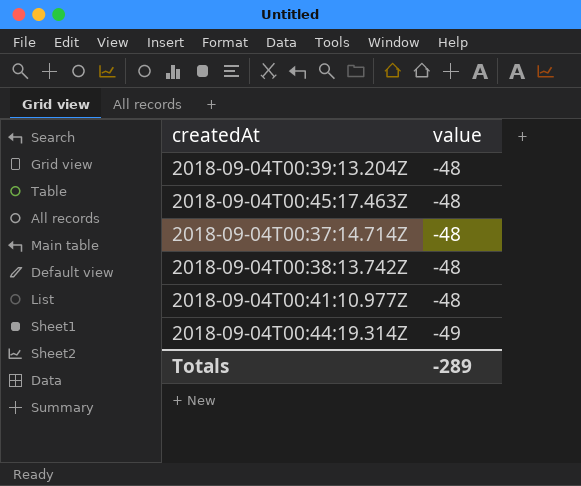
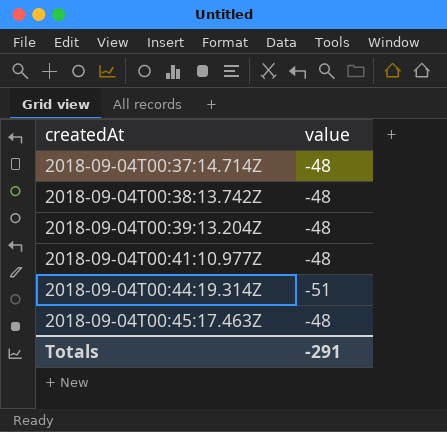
row order: value descending -> createdAt ascending
2018-09-04T00:44:19.314Z | value: -49 -> -51
Totals | value: -289 -> -291

